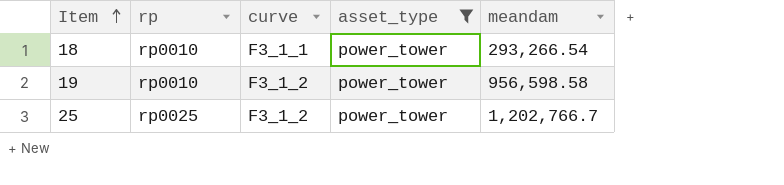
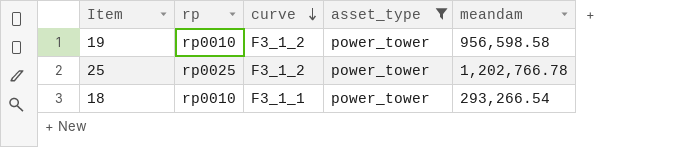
row order: Item ascending -> curve descending
25 | meandam: 1,202,766.7 -> 1,202,766.78

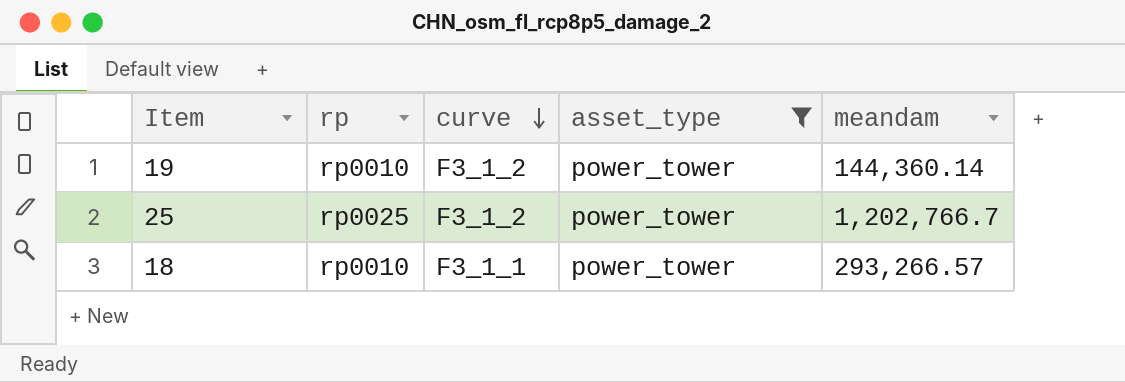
19 | meandam: 956,598.58 -> 144,360.14
25 | meandam: 1,202,766.78 -> 1,202,766.7
18 | meandam: 293,266.54 -> 293,266.57

